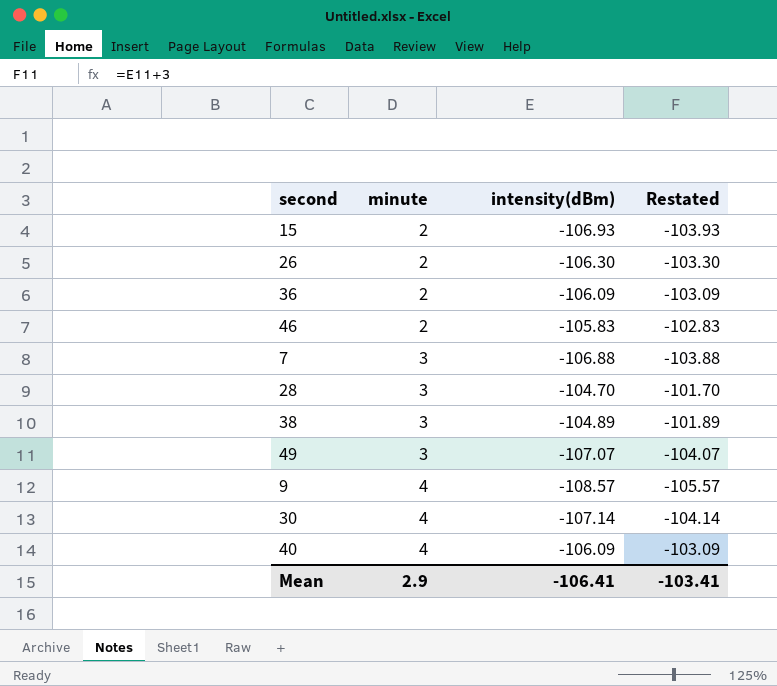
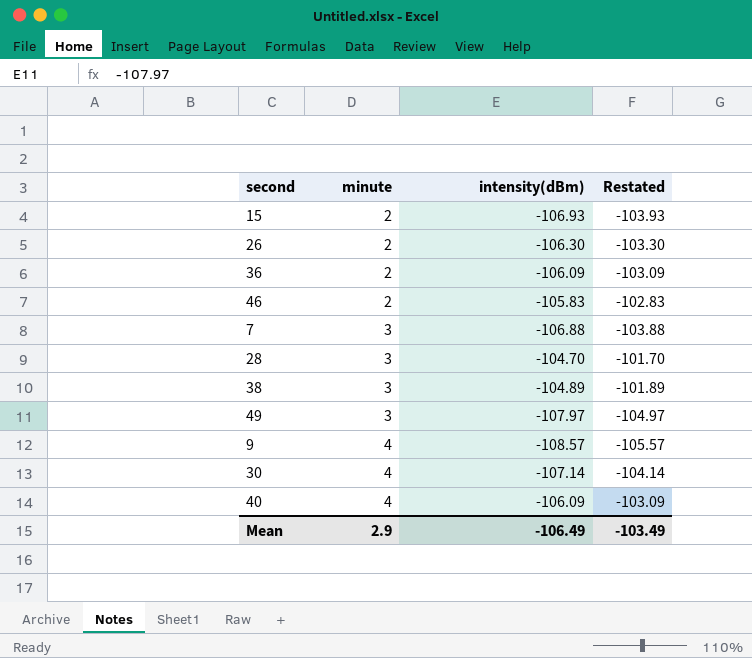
49 | intensity(dBm): -107.07 -> -107.97
49 | Restated: -104.07 -> -104.97
Mean | intensity(dBm): -106.41 -> -106.49
Mean | Restated: -103.41 -> -103.49

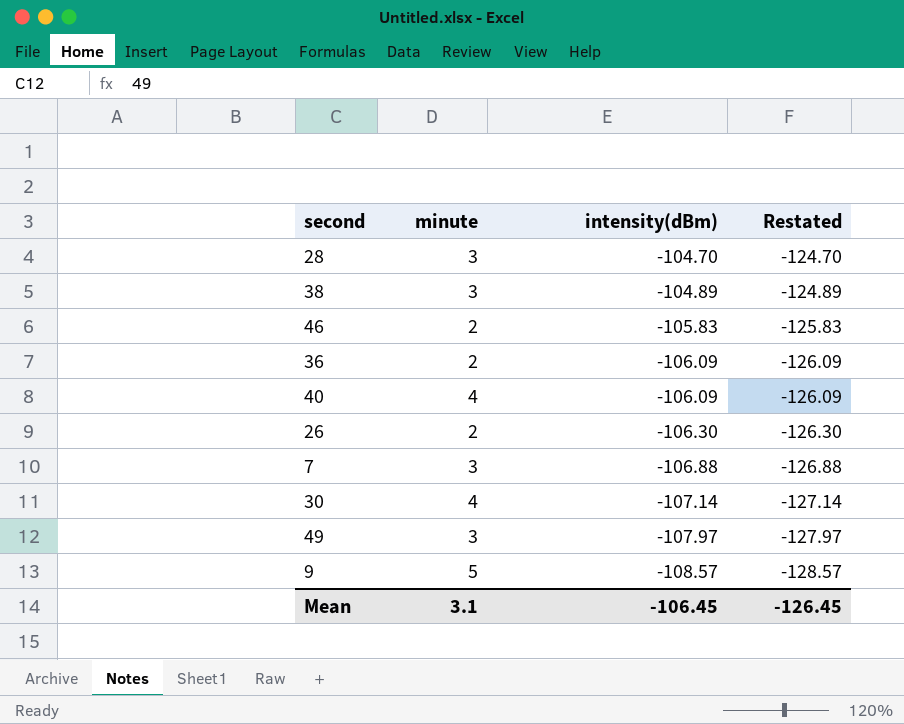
row order: minute ascending -> intensity(dBm) descending
column Restated | formula: [intensity(dBm)] + 3 -> [intensity(dBm)] - 20
row 15: 2 | -106.93 | -103.93 -> none
9 | minute: 4 -> 5
Mean | minute: 2.9 -> 3.1
Mean | intensity(dBm): -106.49 -> -106.45
Mean | Restated: -103.49 -> -126.45

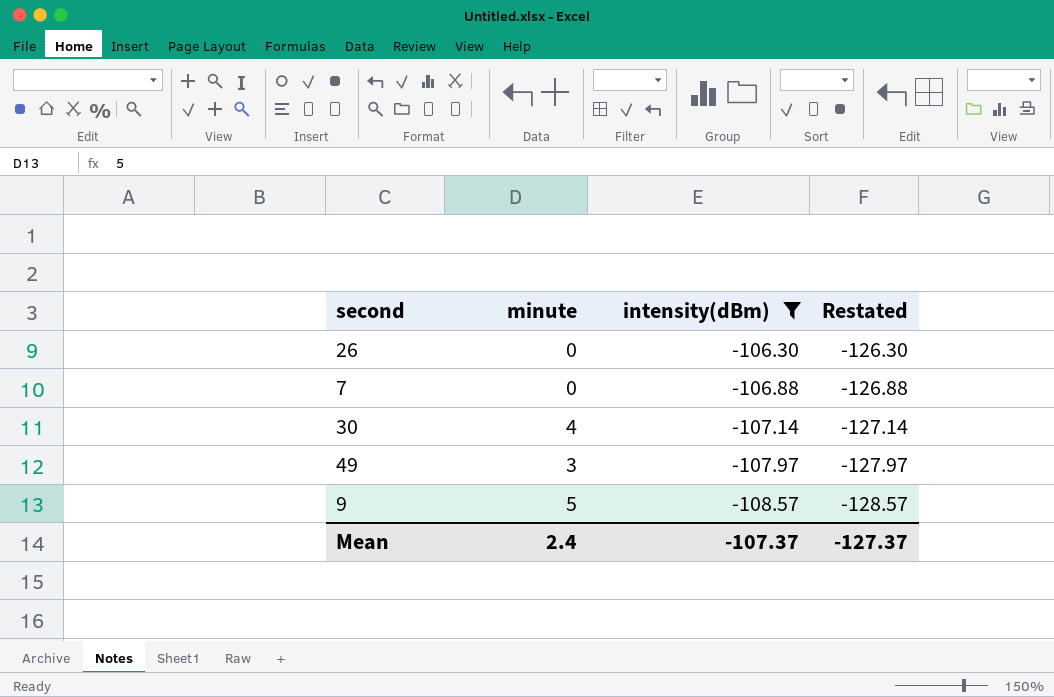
filter: none -> intensity(dBm) <= -106.30
26 | minute: 2 -> 0
7 | minute: 3 -> 0
Mean | minute: 3.1 -> 2.4
Mean | intensity(dBm): -106.45 -> -107.37
Mean | Restated: -126.45 -> -127.37

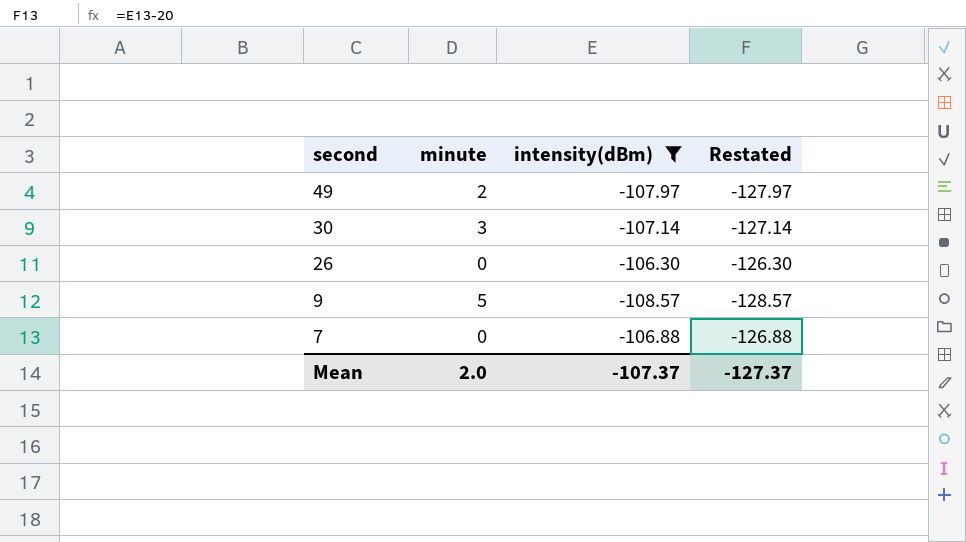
row order: intensity(dBm) descending -> second descending
49 | minute: 3 -> 2
30 | minute: 4 -> 3
Mean | minute: 2.4 -> 2.0

